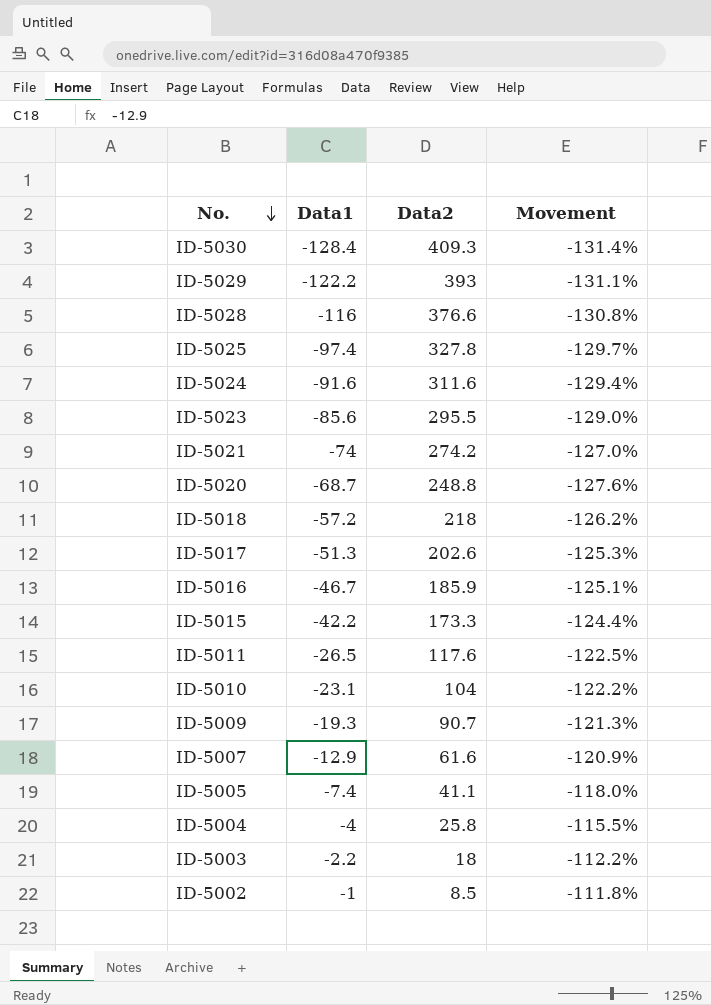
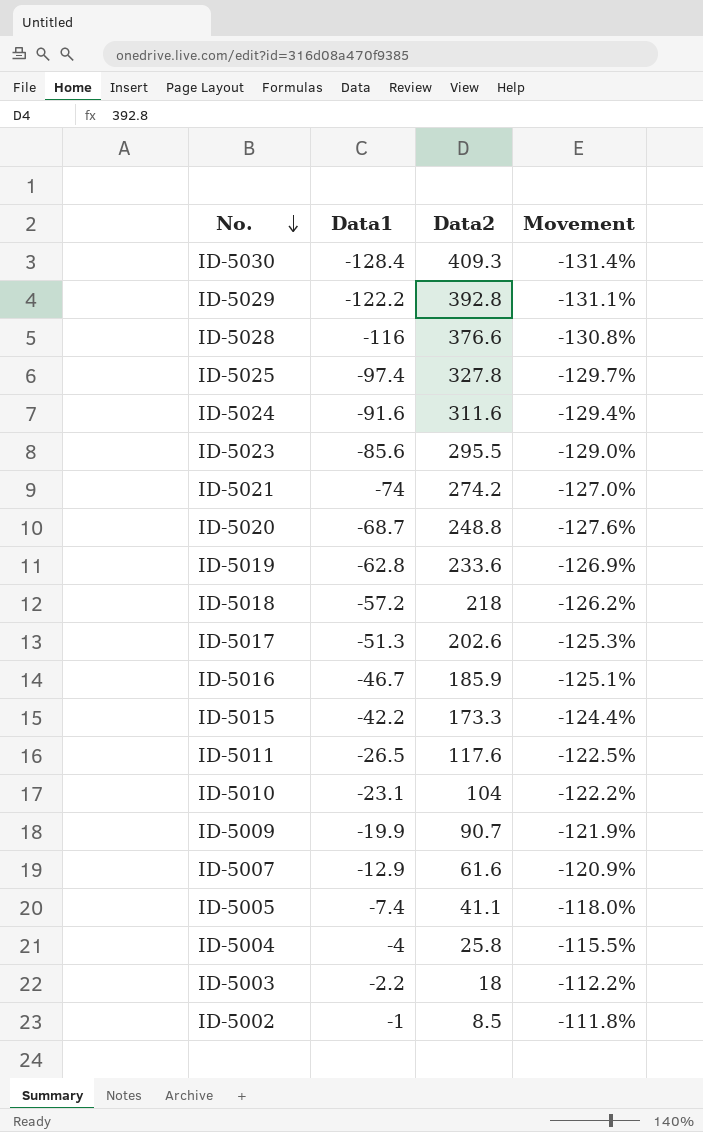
ID-5029 | Data2: 393 -> 392.8
row ID-5019: none -> -62.8 | 233.6 | -126.9%
ID-5009 | Data1: -19.3 -> -19.9
ID-5009 | Movement: -121.3% -> -121.9%

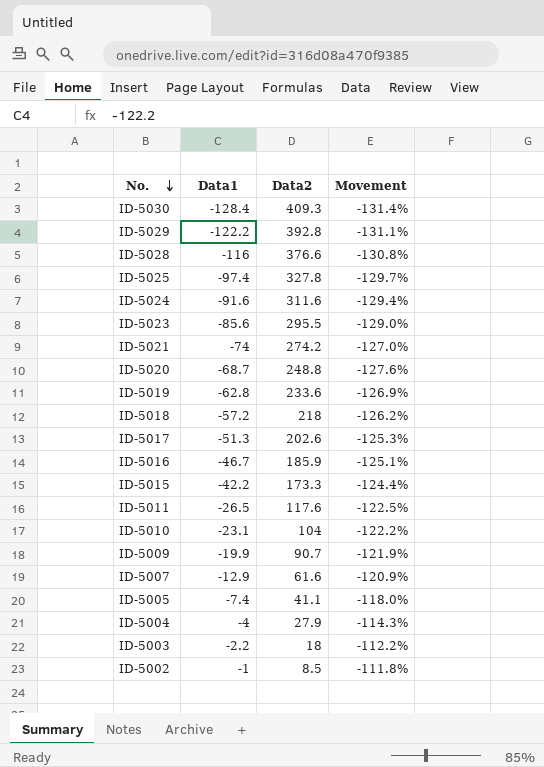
ID-5004 | Data2: 25.8 -> 27.9
ID-5004 | Movement: -115.5% -> -114.3%

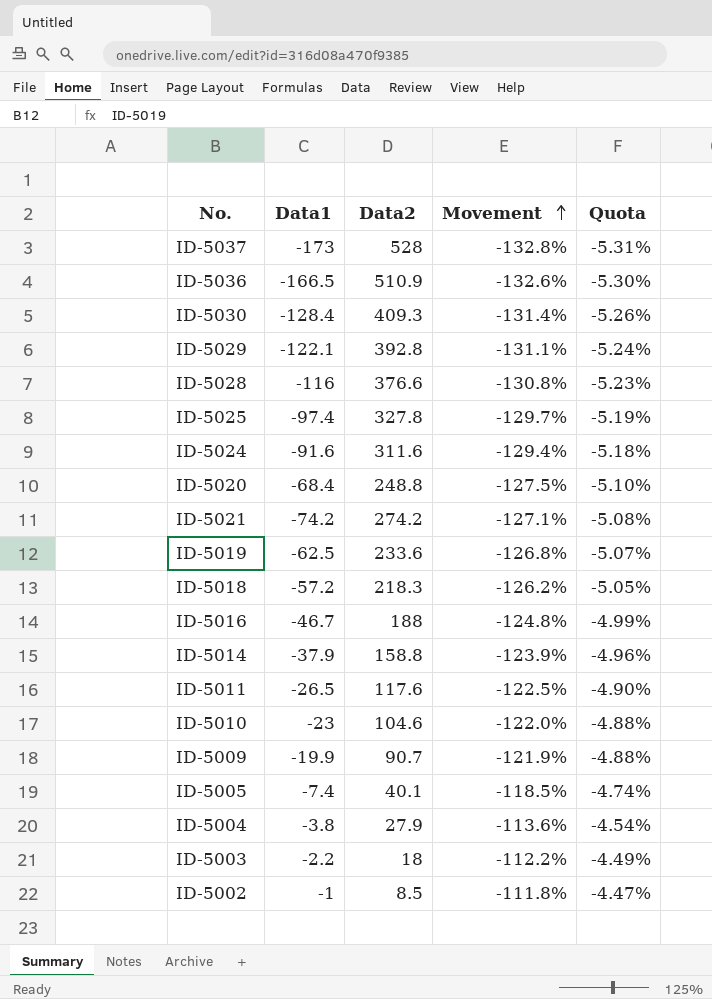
row order: No. descending -> Movement ascending
column Quota | formula: none -> [Movement] * 0.04
row ID-5023: -85.6 | 295.5 | -129.0% -> none
row ID-5017: -51.3 | 202.6 | -125.3% -> none
row ID-5015: -42.2 | 173.3 | -124.4% -> none
row ID-5007: -12.9 | 61.6 | -120.9% -> none
row ID-5037: none -> -173 | 528 | -132.8% | -5.31%
row ID-5036: none -> -166.5 | 510.9 | -132.6% | -5.30%
ID-5029 | Data1: -122.2 -> -122.1
ID-5020 | Data1: -68.7 -> -68.4
ID-5020 | Movement: -127.6% -> -127.5%
ID-5021 | Data1: -74 -> -74.2
ID-5021 | Movement: -127.0% -> -127.1%
ID-5019 | Data1: -62.8 -> -62.5
ID-5019 | Movement: -126.9% -> -126.8%
ID-5018 | Data2: 218 -> 218.3
ID-5016 | Data2: 185.9 -> 188
ID-5016 | Movement: -125.1% -> -124.8%
row ID-5014: none -> -37.9 | 158.8 | -123.9% | -4.96%
ID-5010 | Data1: -23.1 -> -23
ID-5010 | Data2: 104 -> 104.6
ID-5010 | Movement: -122.2% -> -122.0%
ID-5005 | Data2: 41.1 -> 40.1
ID-5005 | Movement: -118.0% -> -118.5%
ID-5004 | Data1: -4 -> -3.8
ID-5004 | Movement: -114.3% -> -113.6%

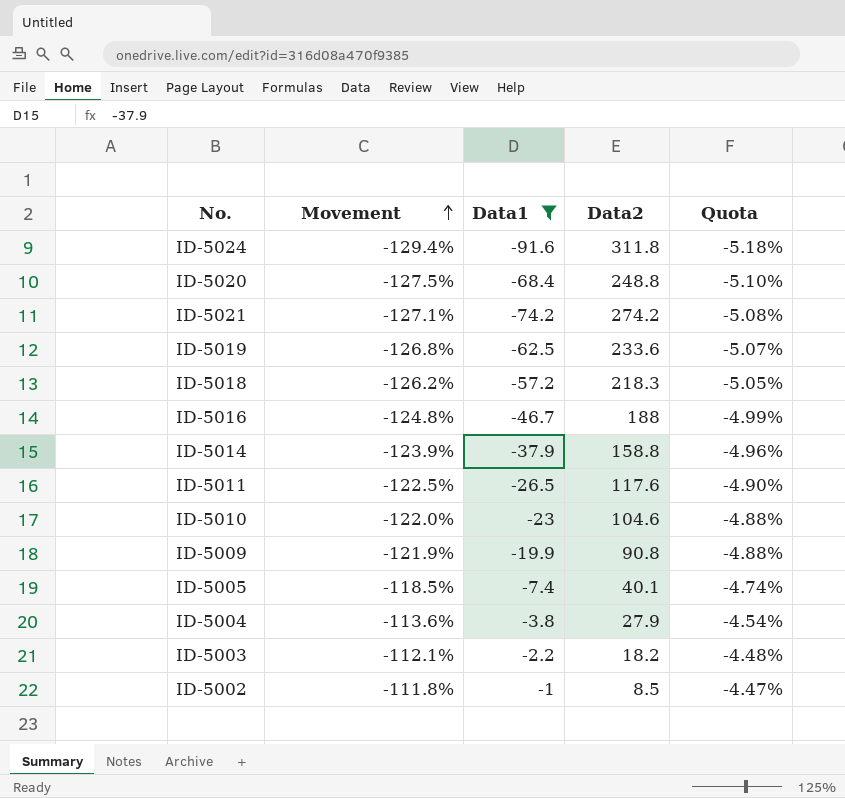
filter: none -> Data1 >= -91.6
column Movement | position: 4 -> 2
ID-5024 | Data2: 311.6 -> 311.8
ID-5009 | Data2: 90.7 -> 90.8
ID-5003 | Movement: -112.2% -> -112.1%
ID-5003 | Data2: 18 -> 18.2
ID-5003 | Quota: -4.49% -> -4.48%

